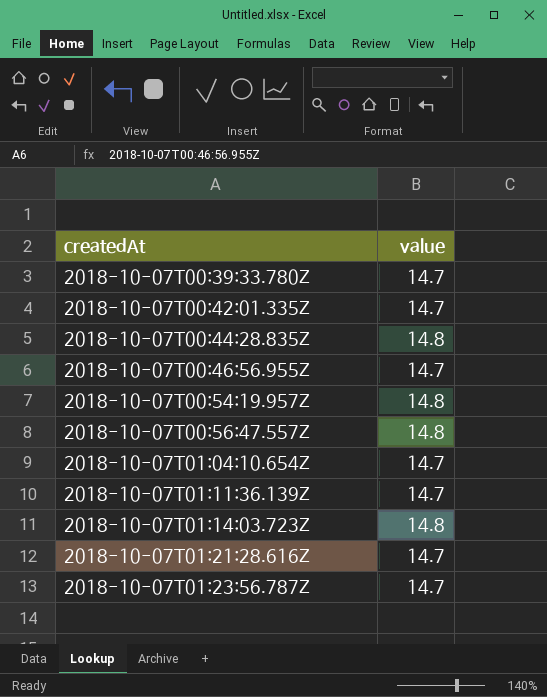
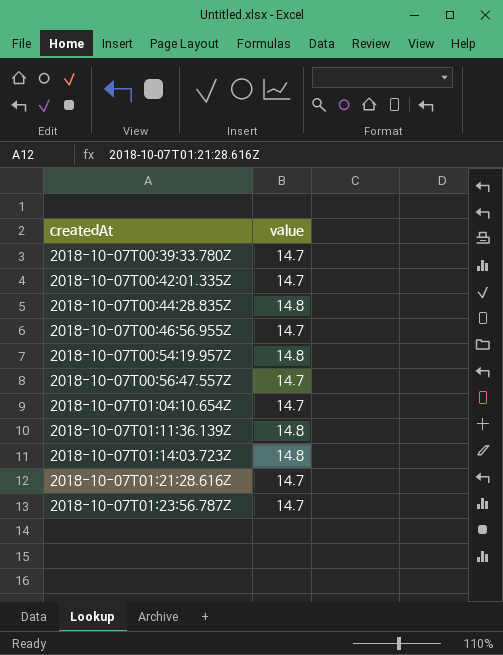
2018-10-07T00:56:47.557Z | value: 14.8 -> 14.7
2018-10-07T01:11:36.139Z | value: 14.7 -> 14.8

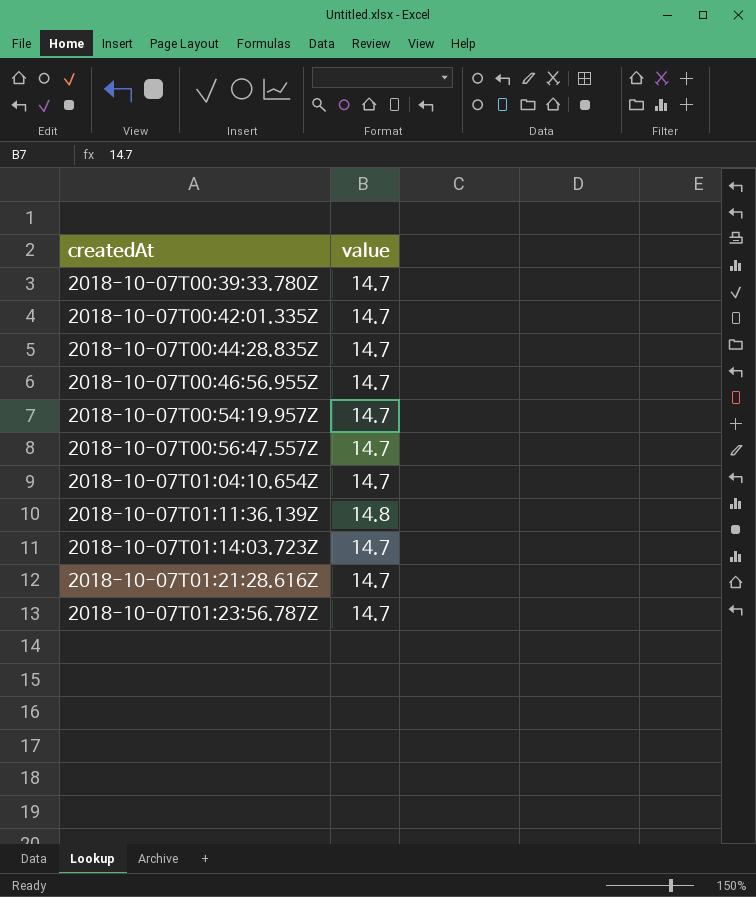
2018-10-07T00:44:28.835Z | value: 14.8 -> 14.7
2018-10-07T00:54:19.957Z | value: 14.8 -> 14.7
2018-10-07T01:14:03.723Z | value: 14.8 -> 14.7

